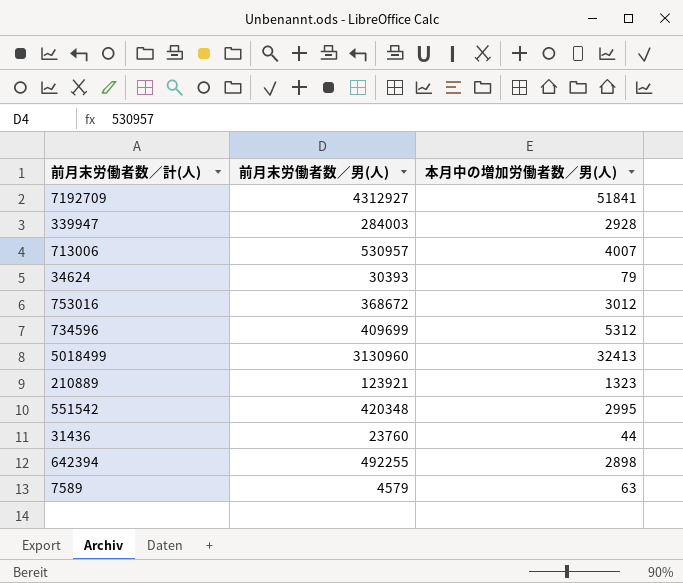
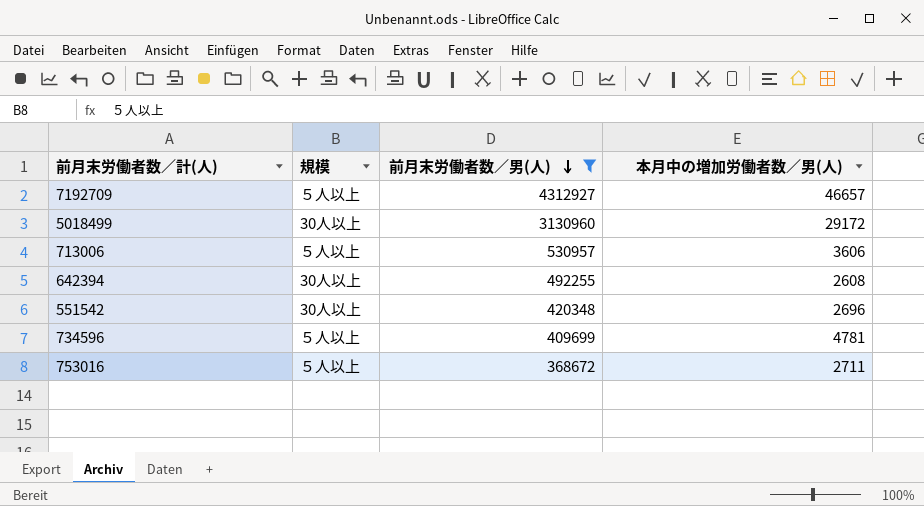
filter: none -> 前月末労働者数／男(人) >= 368672
row order: none -> 前月末労働者数／男(人) descending
column 規模 | position: none -> 2
7192709 | 本月中の増加労働者数／男(人): 51841 -> 46657
5018499 | 本月中の増加労働者数／男(人): 32413 -> 29172
713006 | 本月中の増加労働者数／男(人): 4007 -> 3606
642394 | 本月中の増加労働者数／男(人): 2898 -> 2608
551542 | 本月中の増加労働者数／男(人): 2995 -> 2696
734596 | 本月中の増加労働者数／男(人): 5312 -> 4781
753016 | 本月中の増加労働者数／男(人): 3012 -> 2711

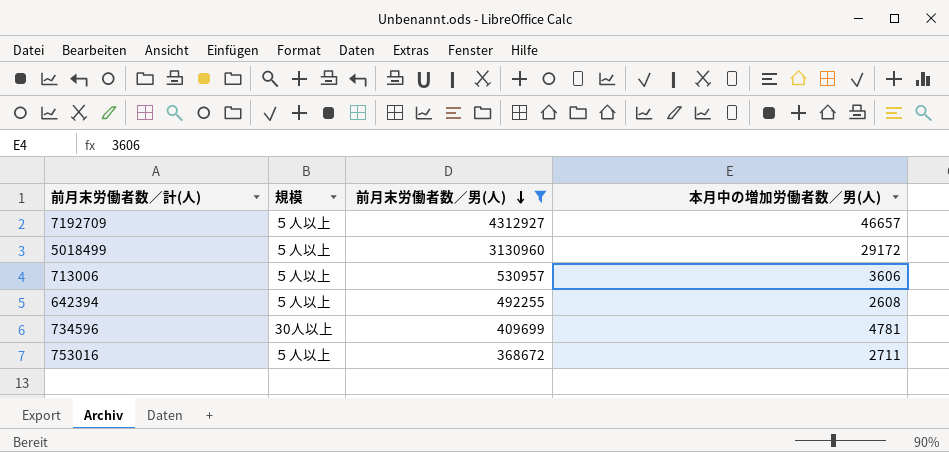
row 551542: 30人以上 | 420348 | 2696 -> none
5018499 | 規模: 30人以上 -> ５人以上
642394 | 規模: 30人以上 -> ５人以上
734596 | 規模: ５人以上 -> 30人以上

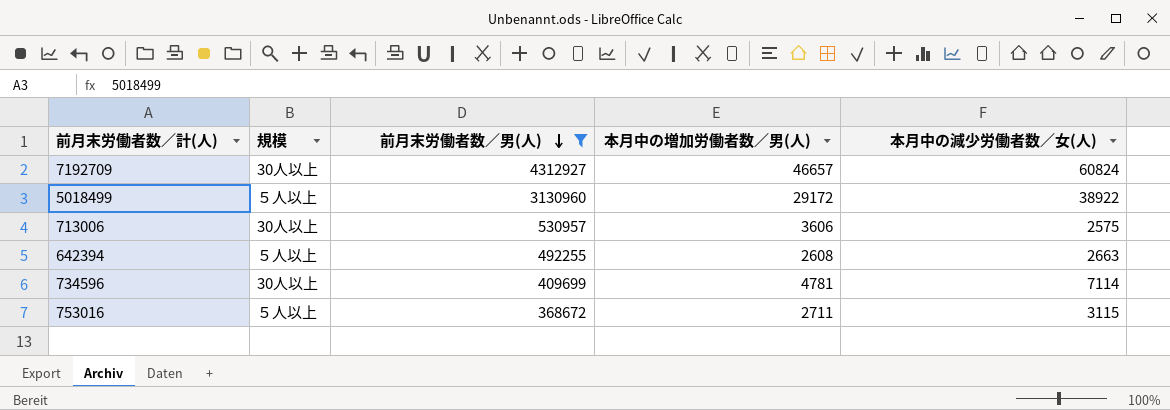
column 本月中の減少労働者数／女(人) | position: none -> 5
7192709 | 規模: ５人以上 -> 30人以上
713006 | 規模: ５人以上 -> 30人以上

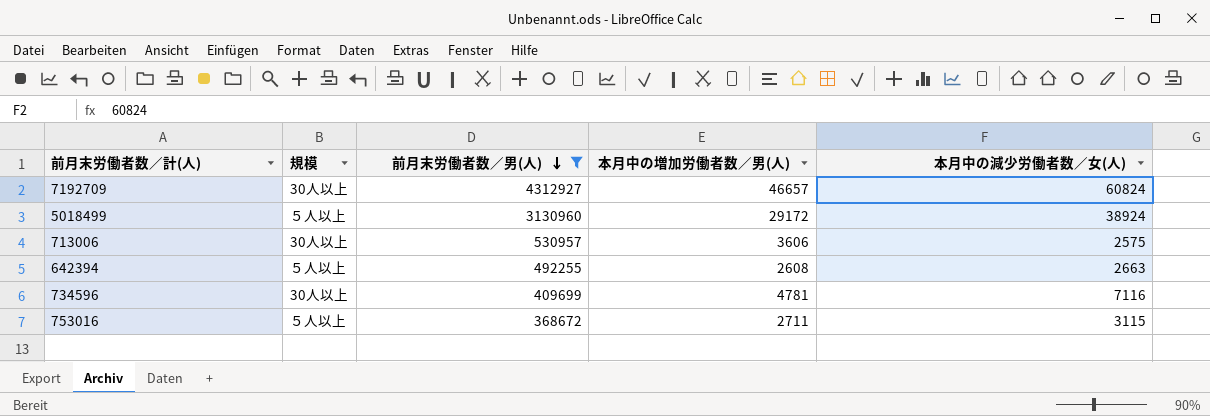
5018499 | 本月中の減少労働者数／女(人): 38922 -> 38924
734596 | 本月中の減少労働者数／女(人): 7114 -> 7116

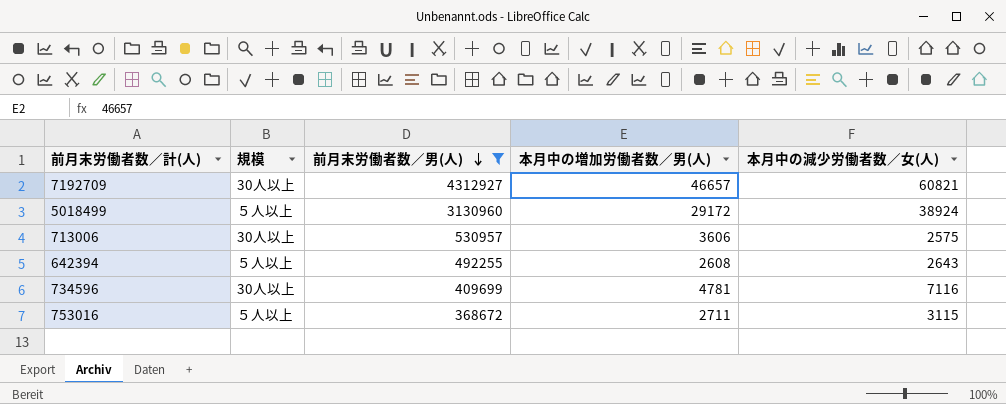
7192709 | 本月中の減少労働者数／女(人): 60824 -> 60821
642394 | 本月中の減少労働者数／女(人): 2663 -> 2643

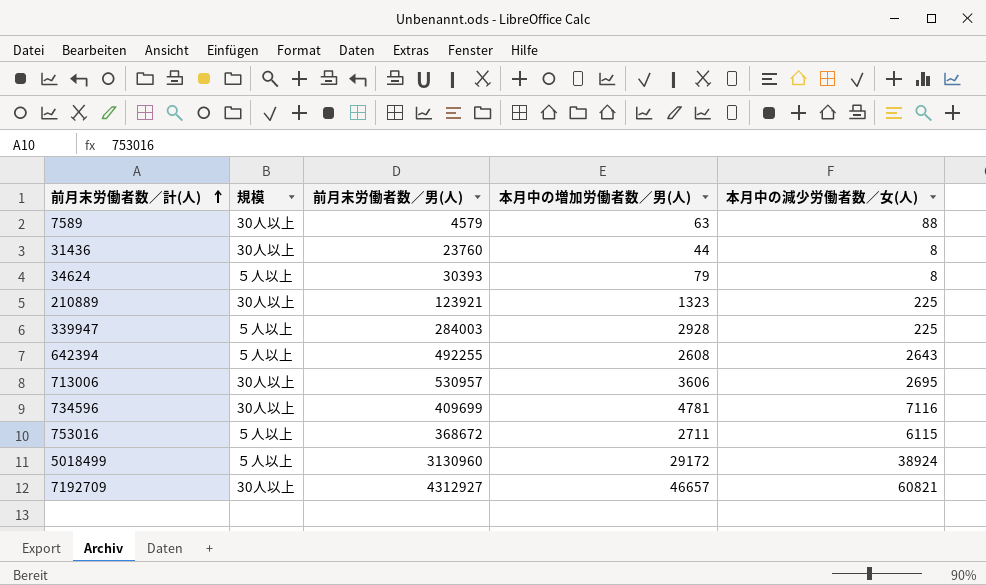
filter: 前月末労働者数／男(人) >= 368672 -> none
row order: 前月末労働者数／男(人) descending -> 前月末労働者数／計(人) ascending
713006 | 本月中の減少労働者数／女(人): 2575 -> 2695
753016 | 本月中の減少労働者数／女(人): 3115 -> 6115

